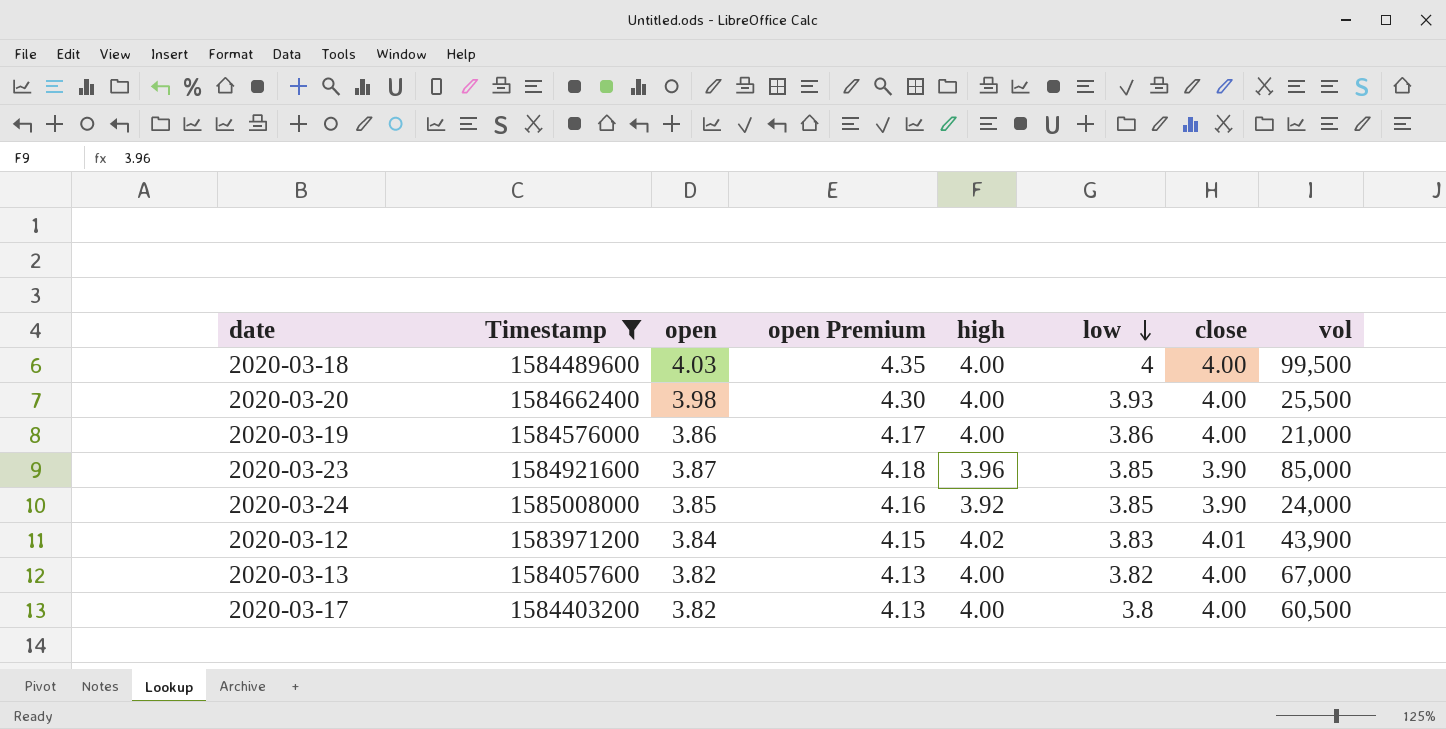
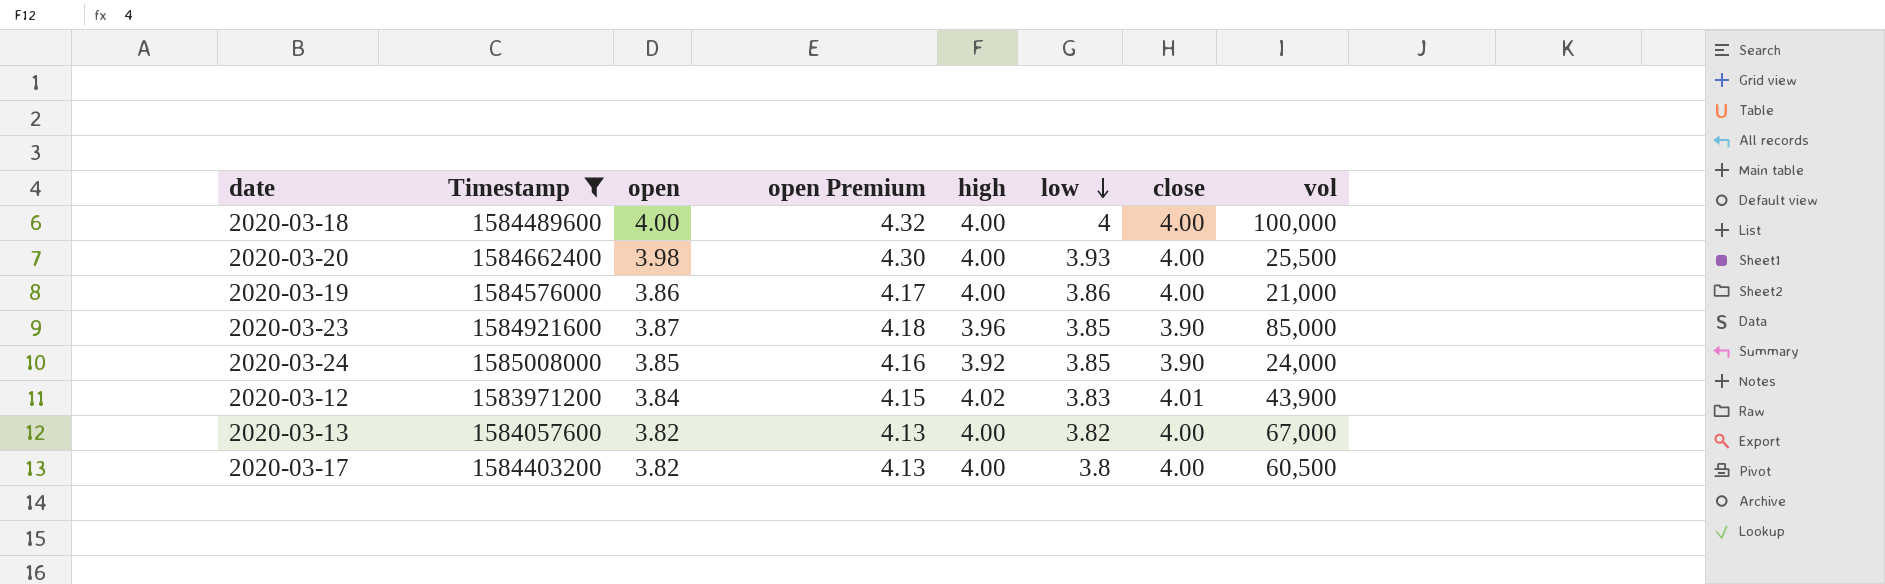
2020-03-18 | open: 4.03 -> 4.00
2020-03-18 | open Premium: 4.35 -> 4.32
2020-03-18 | vol: 99,500 -> 100,000

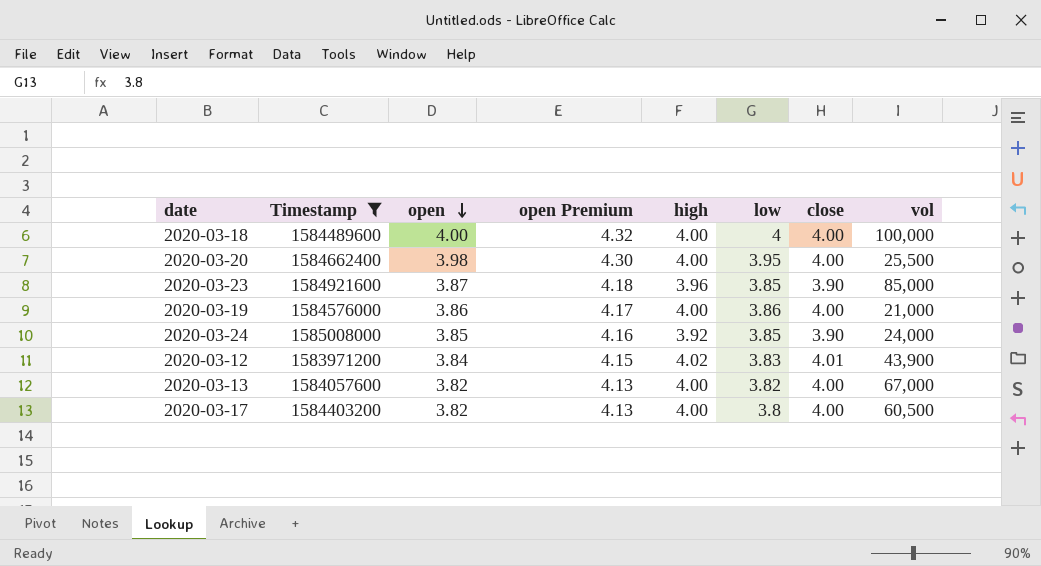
row order: low descending -> open descending
2020-03-20 | low: 3.93 -> 3.95

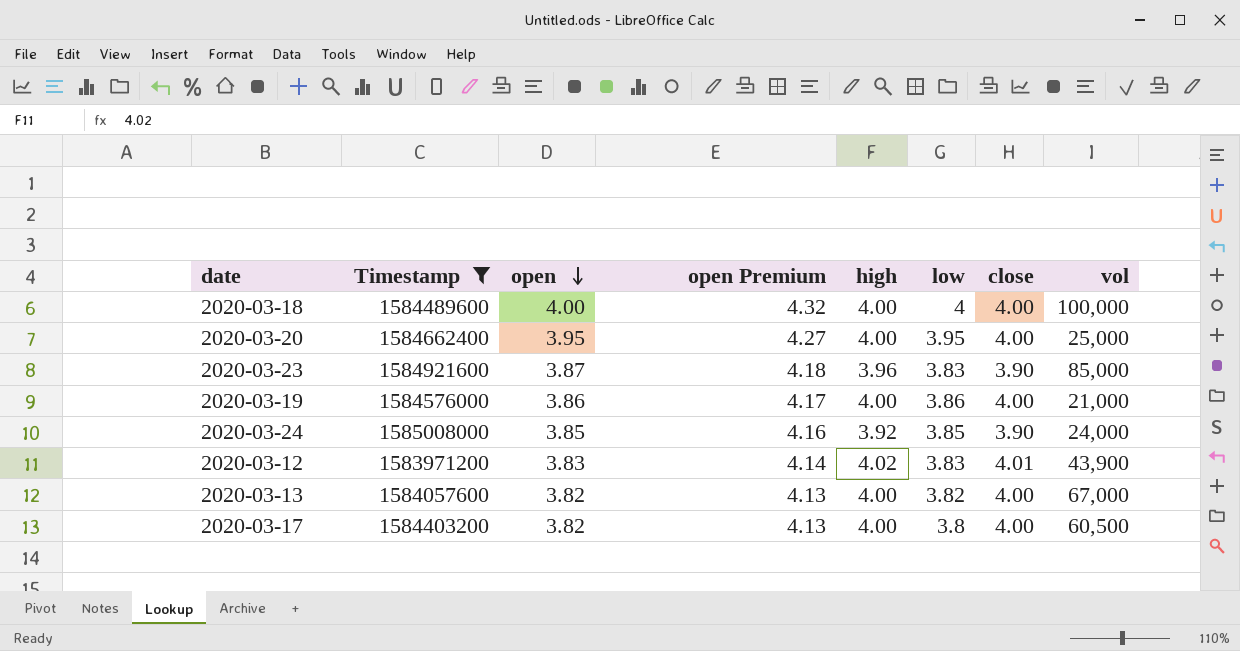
2020-03-20 | open: 3.98 -> 3.95
2020-03-20 | open Premium: 4.30 -> 4.27
2020-03-20 | vol: 25,500 -> 25,000
2020-03-23 | low: 3.85 -> 3.83
2020-03-12 | open: 3.84 -> 3.83
2020-03-12 | open Premium: 4.15 -> 4.14

